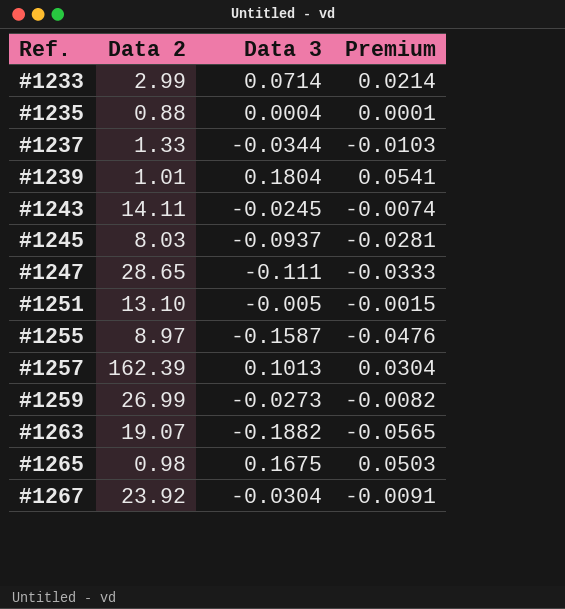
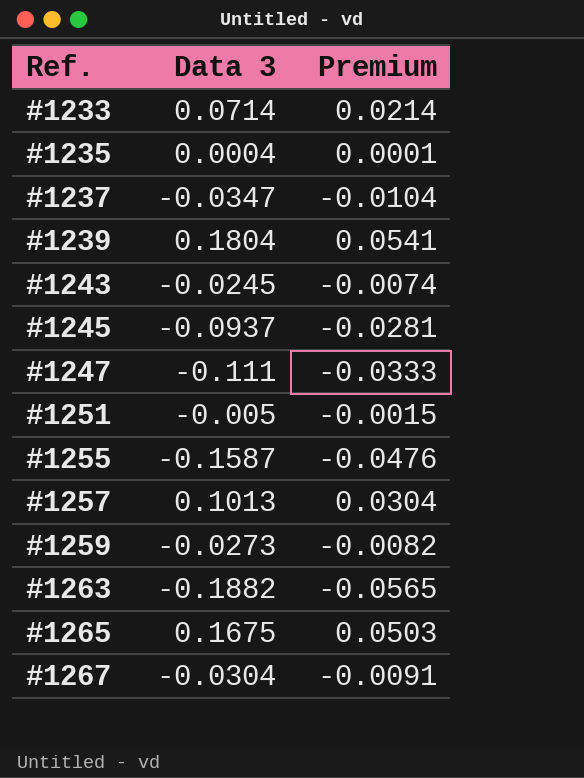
column Data 2 | position: 2 -> none
#1237 | Data 3: -0.0344 -> -0.0347
#1237 | Premium: -0.0103 -> -0.0104

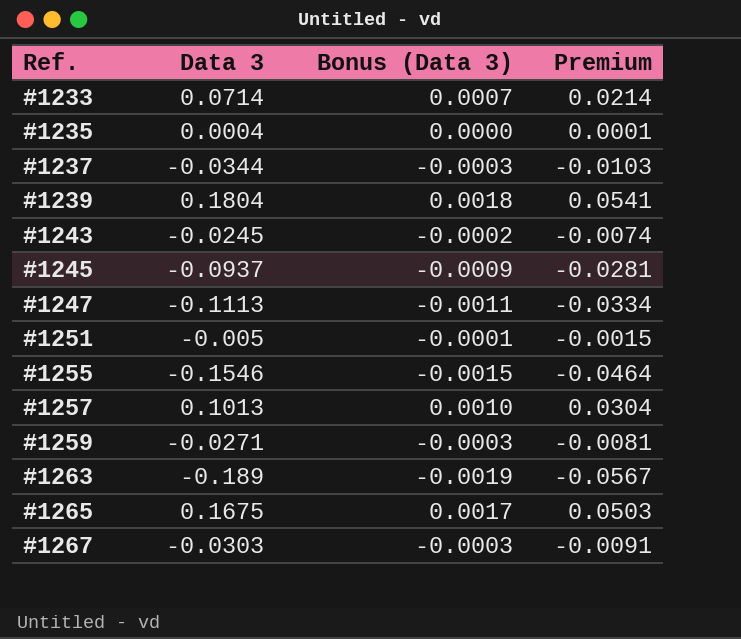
column Bonus (Data 3) | formula: none -> [Data 3] * 0.01
#1237 | Data 3: -0.0347 -> -0.0344
#1237 | Premium: -0.0104 -> -0.0103
#1247 | Data 3: -0.111 -> -0.1113
#1247 | Premium: -0.0333 -> -0.0334
#1255 | Data 3: -0.1587 -> -0.1546
#1255 | Premium: -0.0476 -> -0.0464
#1259 | Data 3: -0.0273 -> -0.0271
#1259 | Premium: -0.0082 -> -0.0081
#1263 | Data 3: -0.1882 -> -0.189
#1263 | Premium: -0.0565 -> -0.0567
#1267 | Data 3: -0.0304 -> -0.0303

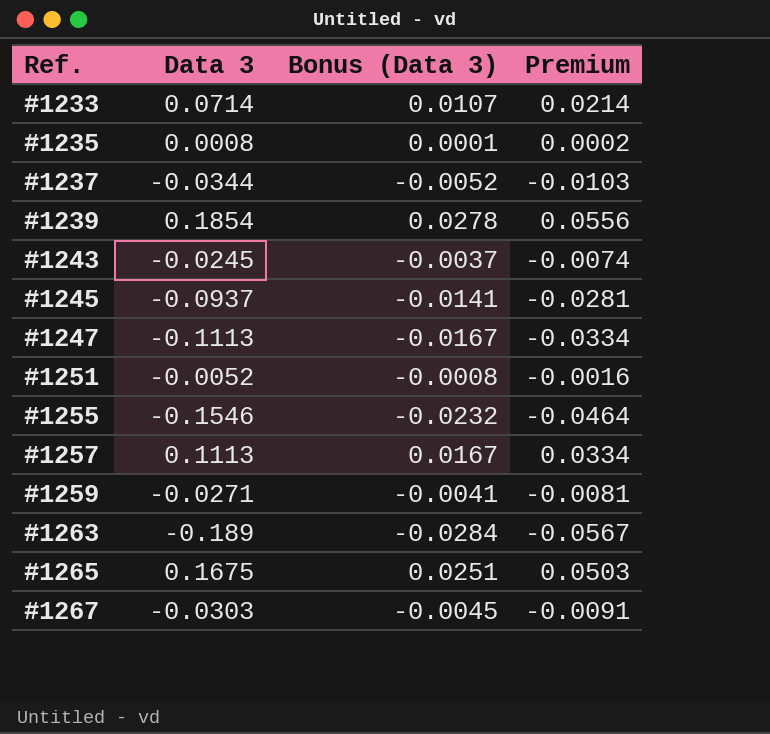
column Bonus (Data 3) | formula: [Data 3] * 0.01 -> [Data 3] * 0.15
#1235 | Data 3: 0.0004 -> 0.0008
#1235 | Premium: 0.0001 -> 0.0002
#1239 | Data 3: 0.1804 -> 0.1854
#1239 | Premium: 0.0541 -> 0.0556
#1251 | Data 3: -0.005 -> -0.0052
#1251 | Premium: -0.0015 -> -0.0016
#1257 | Data 3: 0.1013 -> 0.1113
#1257 | Premium: 0.0304 -> 0.0334

